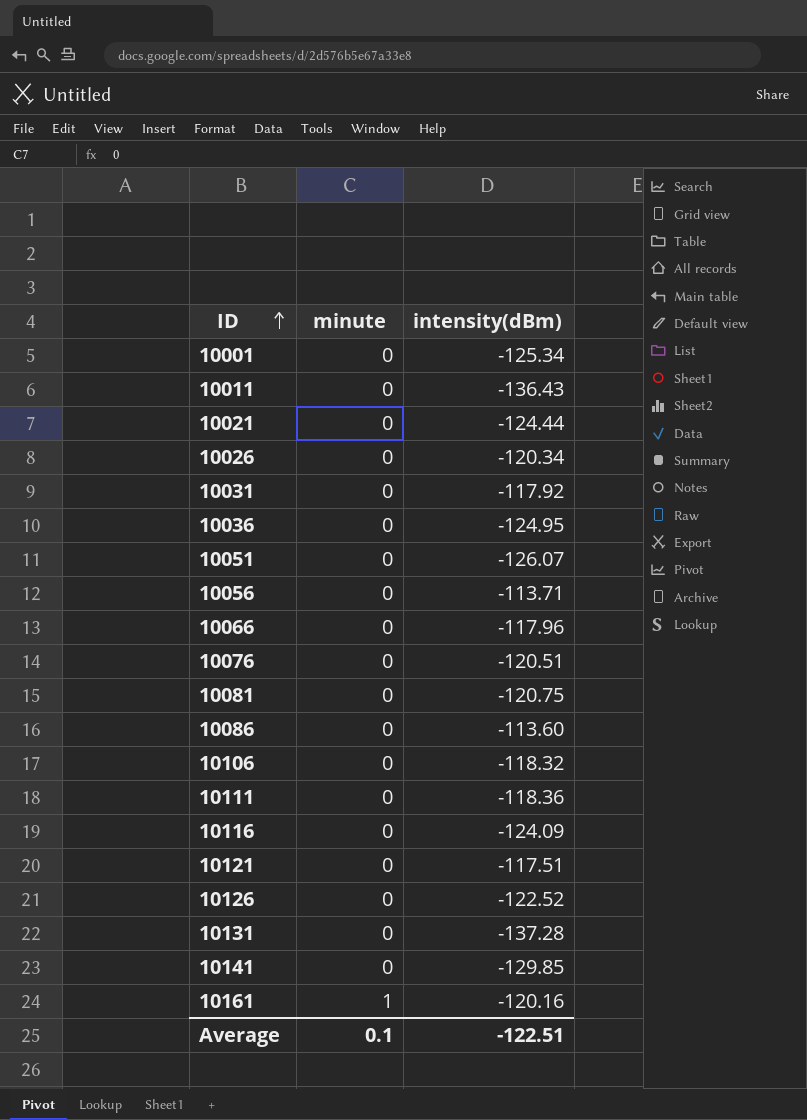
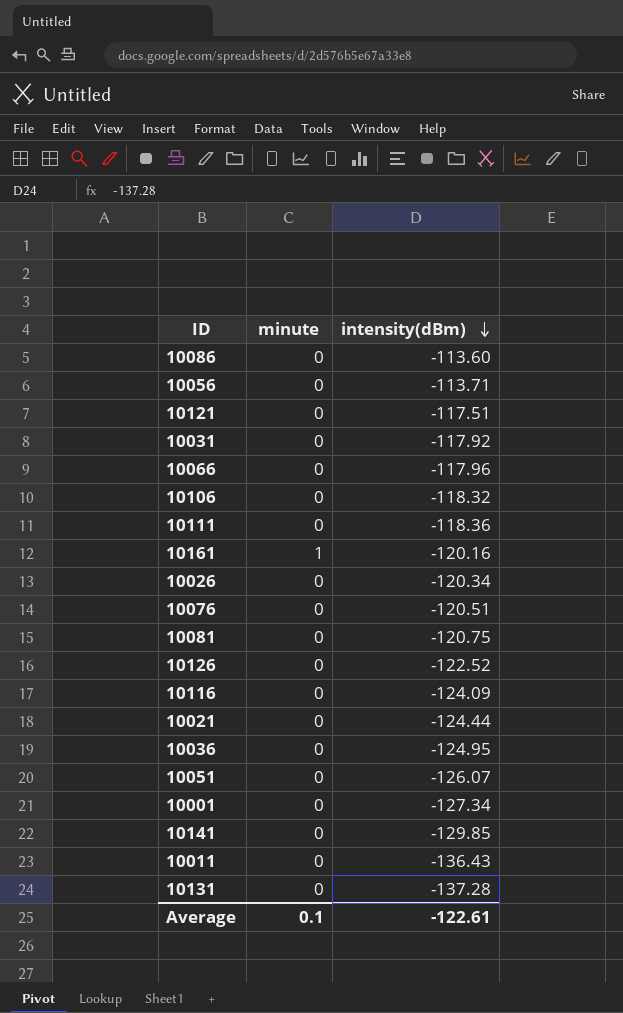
row order: ID ascending -> intensity(dBm) descending
10001 | intensity(dBm): -125.34 -> -127.34
Average | intensity(dBm): -122.51 -> -122.61

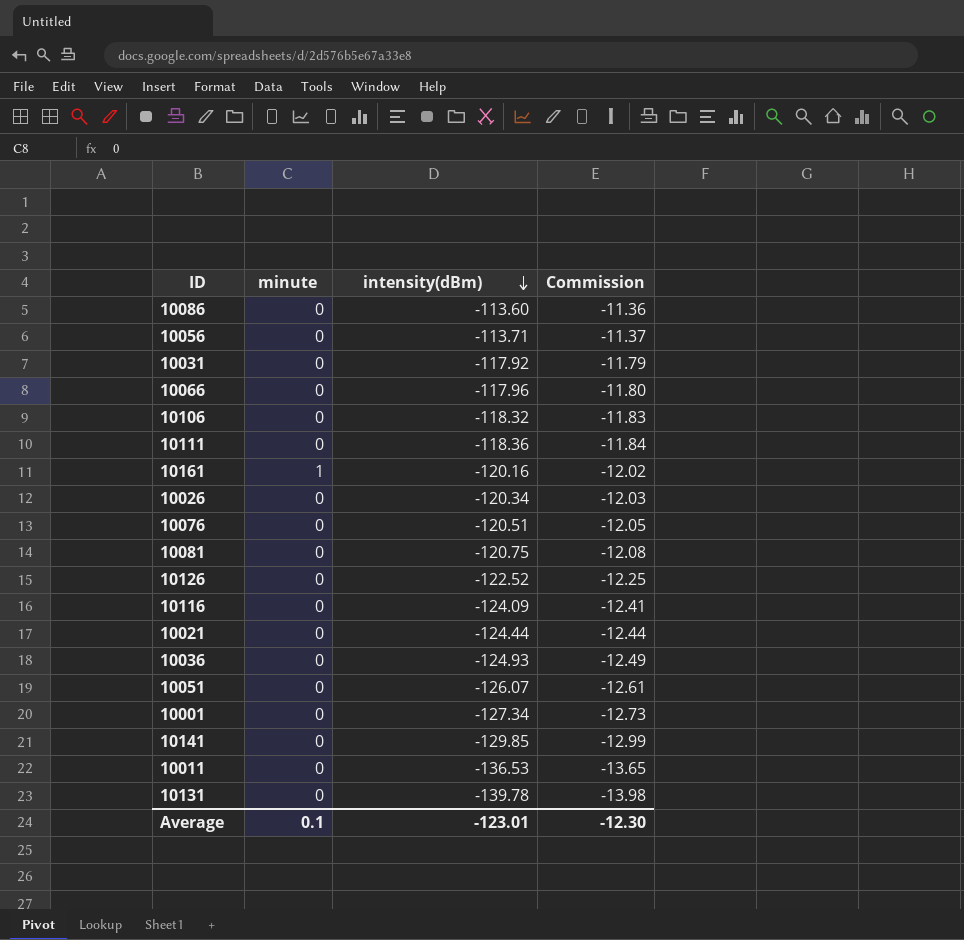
column Commission | formula: none -> [intensity(dBm)] * 0.1
row 10121: 0 | -117.51 -> none
10036 | intensity(dBm): -124.95 -> -124.93
10011 | intensity(dBm): -136.43 -> -136.53
10131 | intensity(dBm): -137.28 -> -139.78
Average | intensity(dBm): -122.61 -> -123.01

